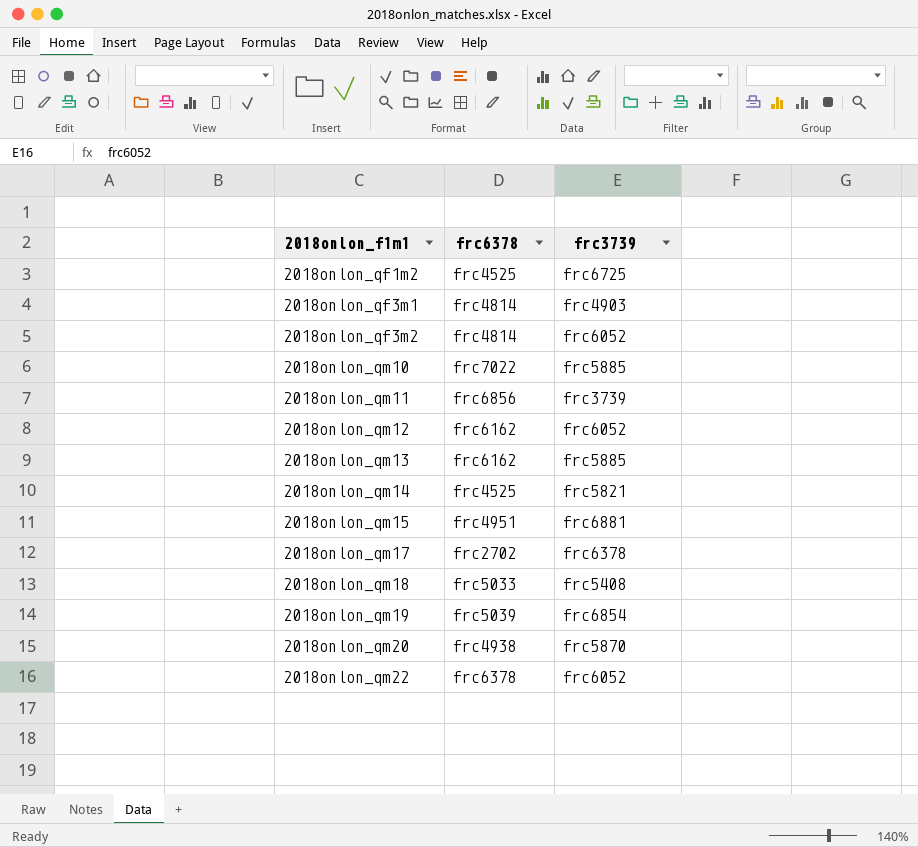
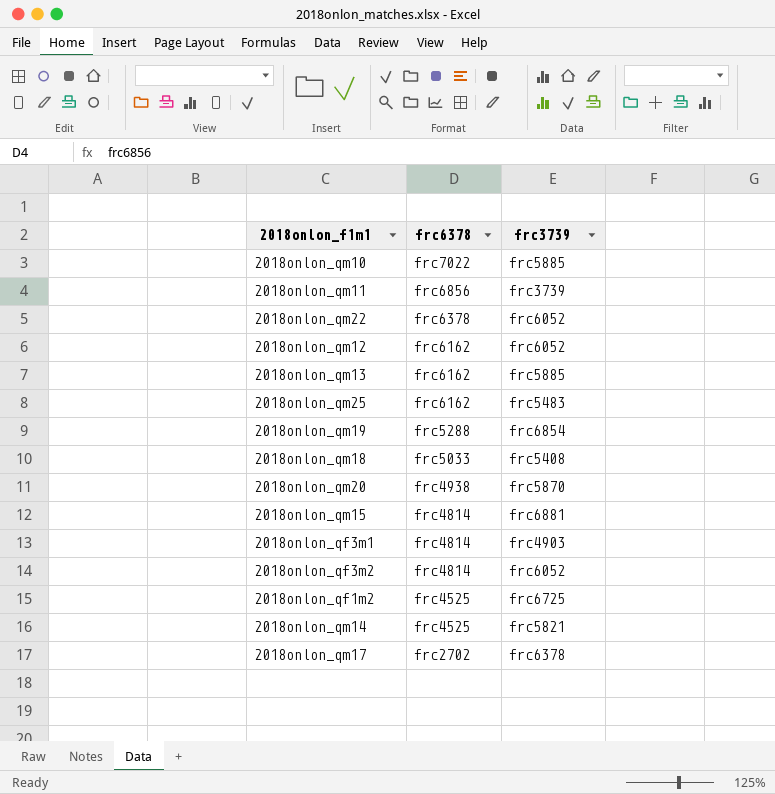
row order: 2018onlon_f1m1 ascending -> frc6378 descending
row 2018onlon_qm25: none -> frc6162 | frc5483
2018onlon_qm19 | frc6378: frc5039 -> frc5288
2018onlon_qm15 | frc6378: frc4951 -> frc4814

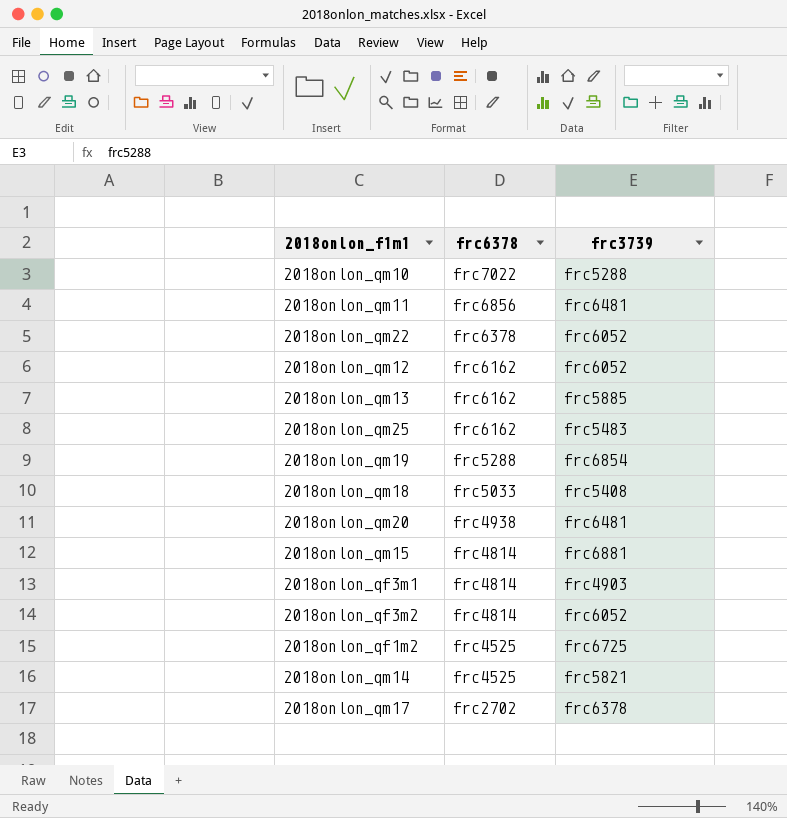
2018onlon_qm10 | frc3739: frc5885 -> frc5288
2018onlon_qm11 | frc3739: frc3739 -> frc6481
2018onlon_qm20 | frc3739: frc5870 -> frc6481

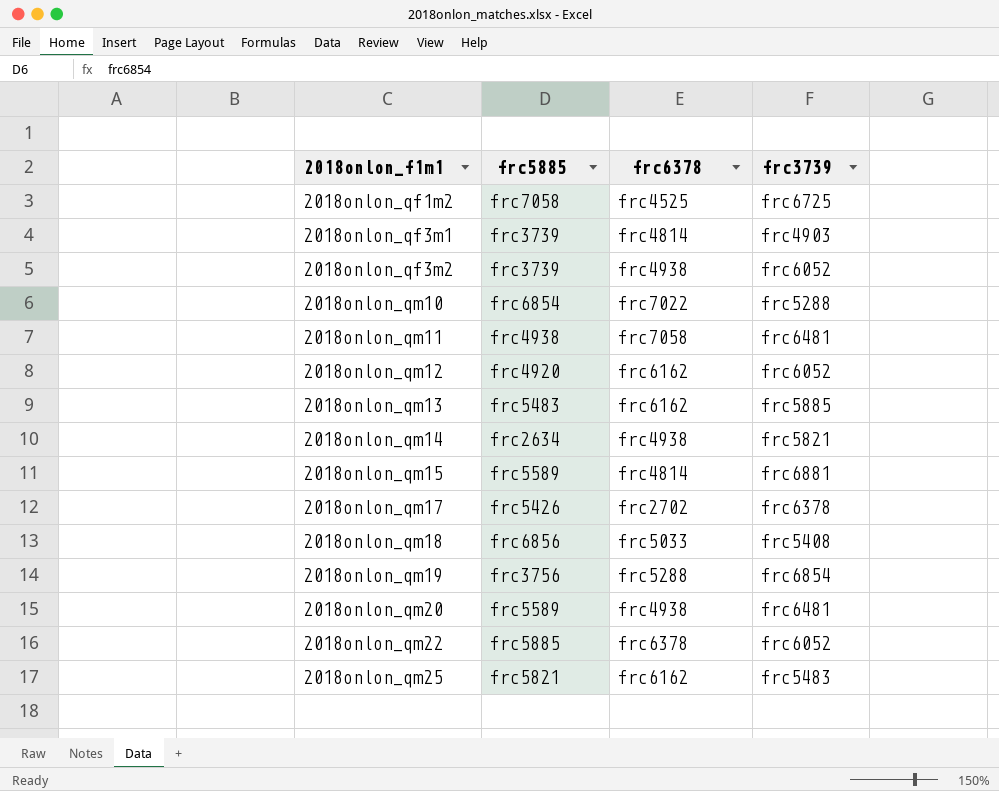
row order: frc6378 descending -> 2018onlon_f1m1 ascending
column frc5885 | position: none -> 2
2018onlon_qf3m2 | frc6378: frc4814 -> frc4938
2018onlon_qm11 | frc6378: frc6856 -> frc7058
2018onlon_qm14 | frc6378: frc4525 -> frc4938

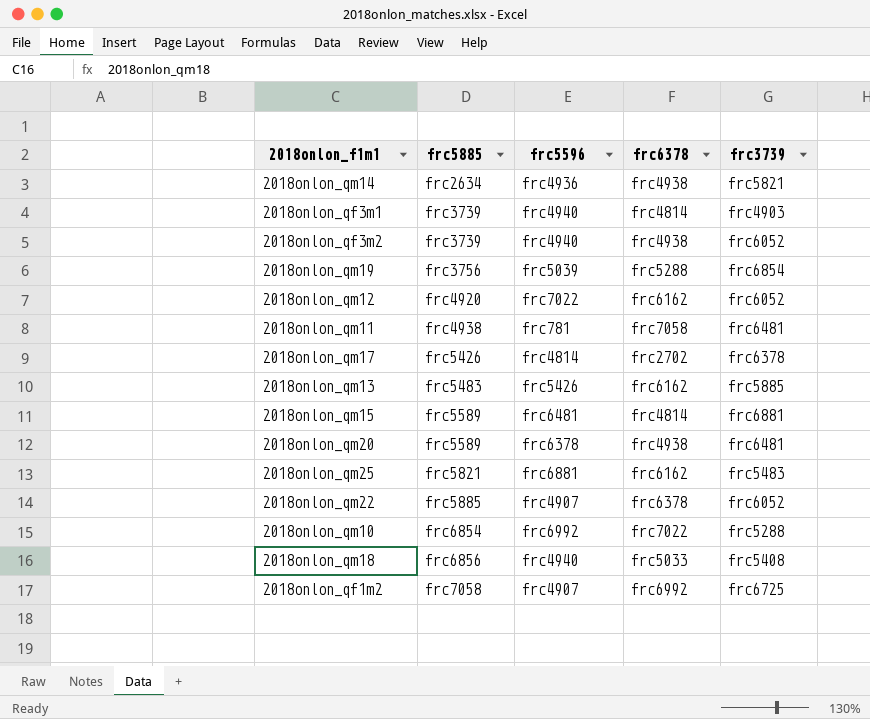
row order: 2018onlon_f1m1 ascending -> frc5885 ascending
column frc5596 | position: none -> 3
2018onlon_qf1m2 | frc6378: frc4525 -> frc6992

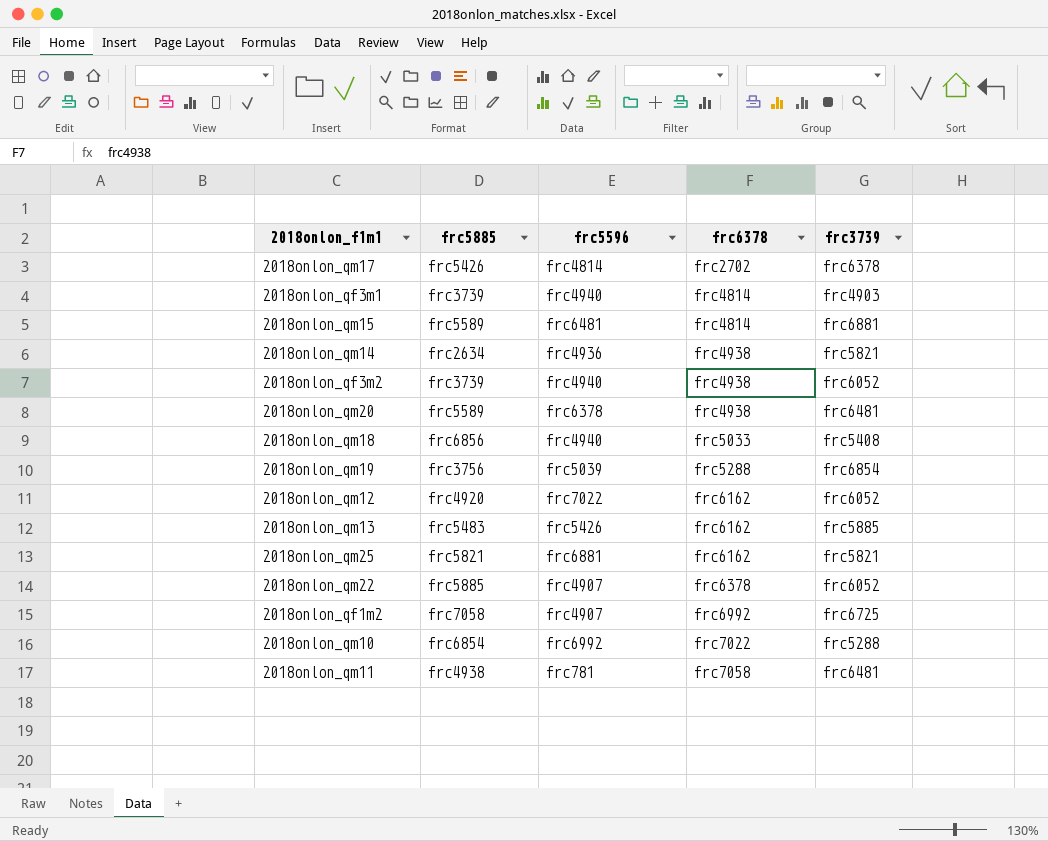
row order: frc5885 ascending -> frc6378 ascending
2018onlon_qm25 | frc3739: frc5483 -> frc5821

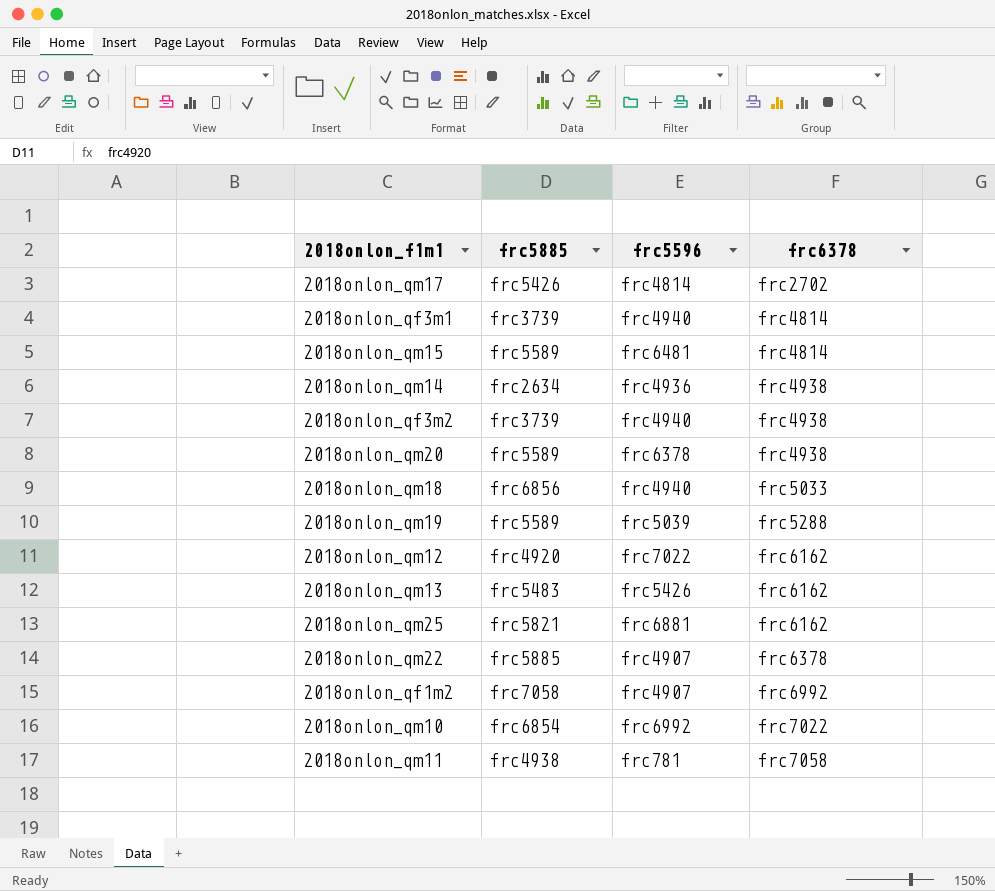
column frc3739 | position: 5 -> none
2018onlon_qm19 | frc5885: frc3756 -> frc5589

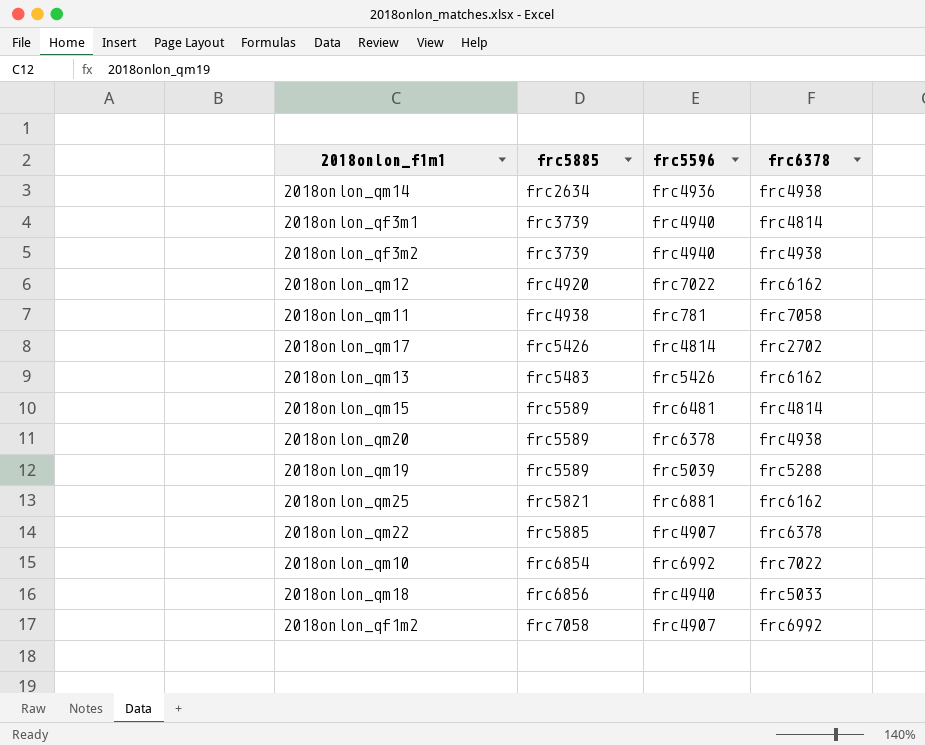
row order: frc6378 ascending -> frc5885 ascending

